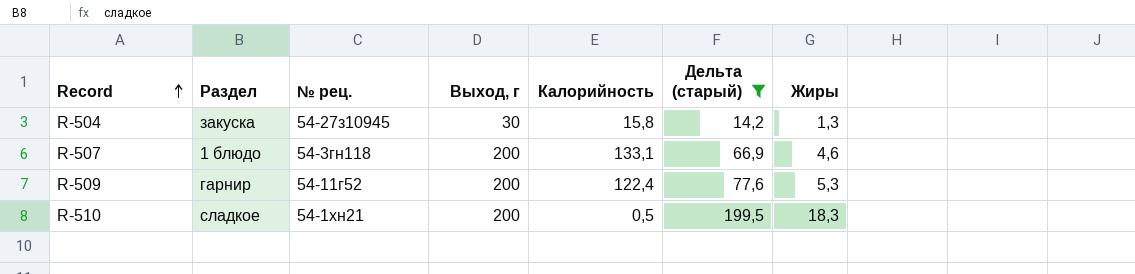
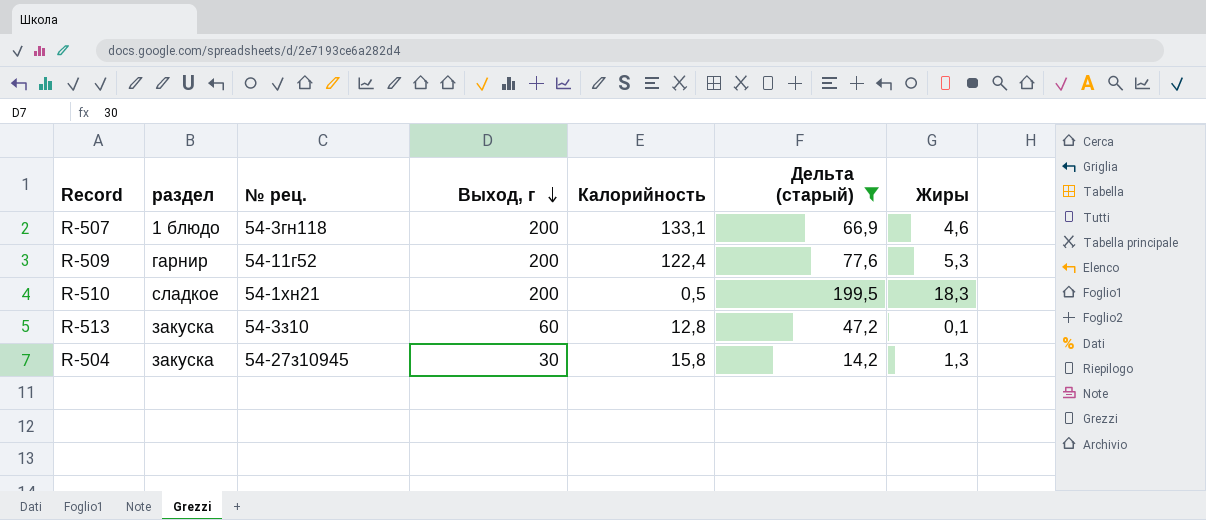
row order: Record ascending -> Выход, г descending
column name: Раздел -> раздел
row R-513: none -> закуска | 54-3з10 | 60 | 12,8 | 47,2 | 0,1

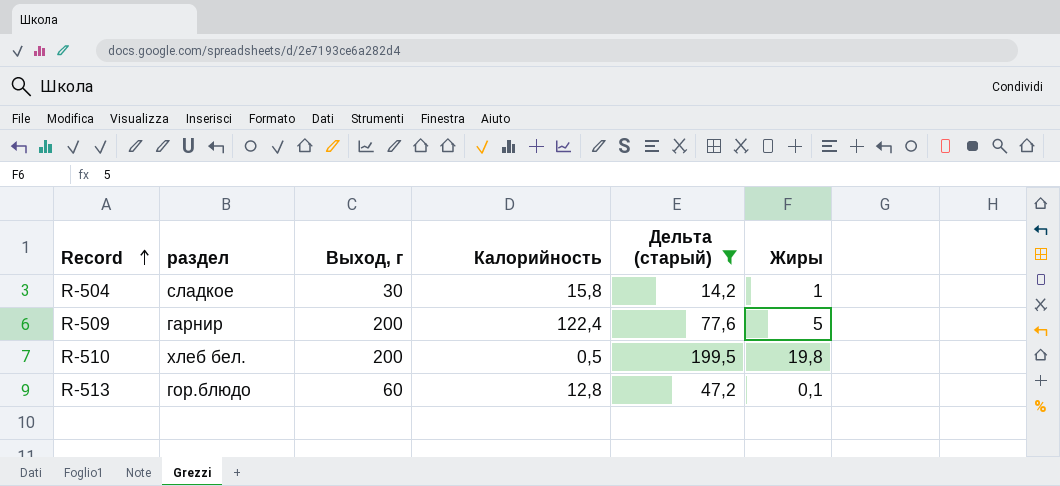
row order: Выход, г descending -> Record ascending
column № рец. | position: 3 -> none
row R-507: 1 блюдо | 54-3гн118 | 200 | 133,1 | 66,9 | 4,6 -> none
R-504 | раздел: закуска -> сладкое
R-504 | Жиры: 1,3 -> 1
R-509 | Жиры: 5,3 -> 5
R-510 | раздел: сладкое -> хлеб бел.
R-510 | Жиры: 18,3 -> 19,8
R-513 | раздел: закуска -> гор.блюдо

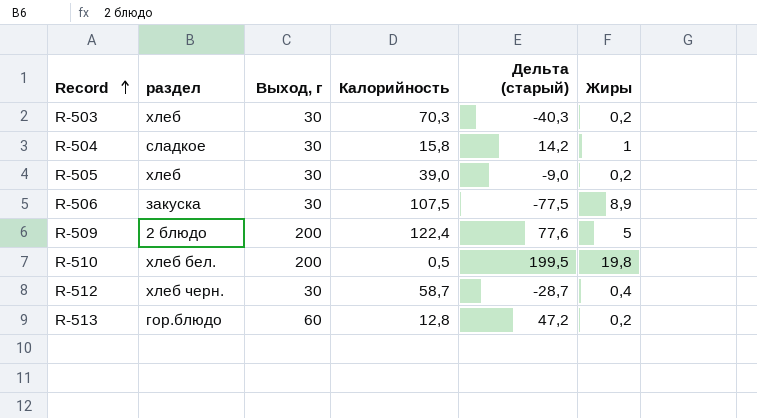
filter: Дельта (старый) >= 14,2 -> none
R-509 | раздел: гарнир -> 2 блюдо
R-513 | Жиры: 0,1 -> 0,2

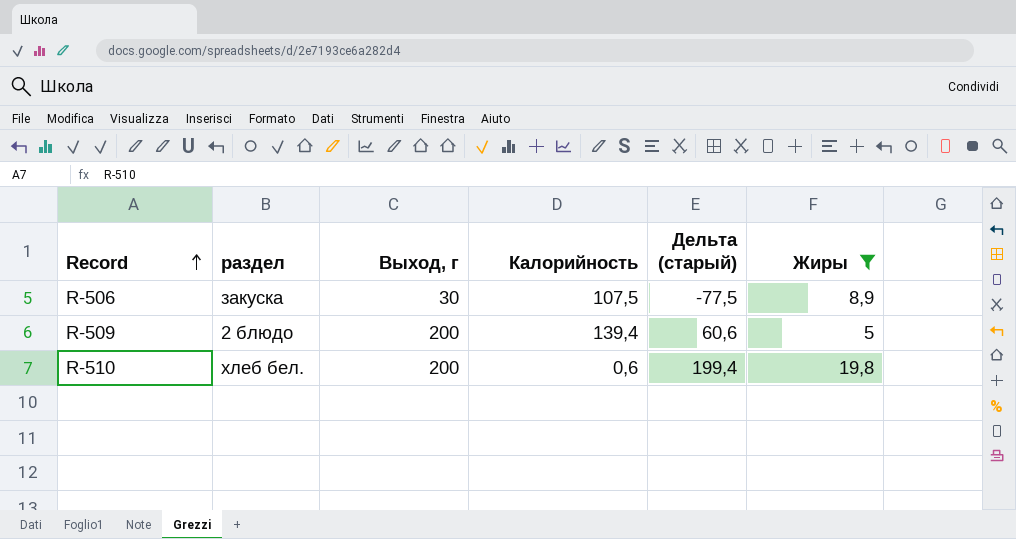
filter: none -> Жиры >= 5
R-509 | Калорийность: 122,4 -> 139,4
R-509 | Дельта (старый): 77,6 -> 60,6
R-510 | Калорийность: 0,5 -> 0,6
R-510 | Дельта (старый): 199,5 -> 199,4

